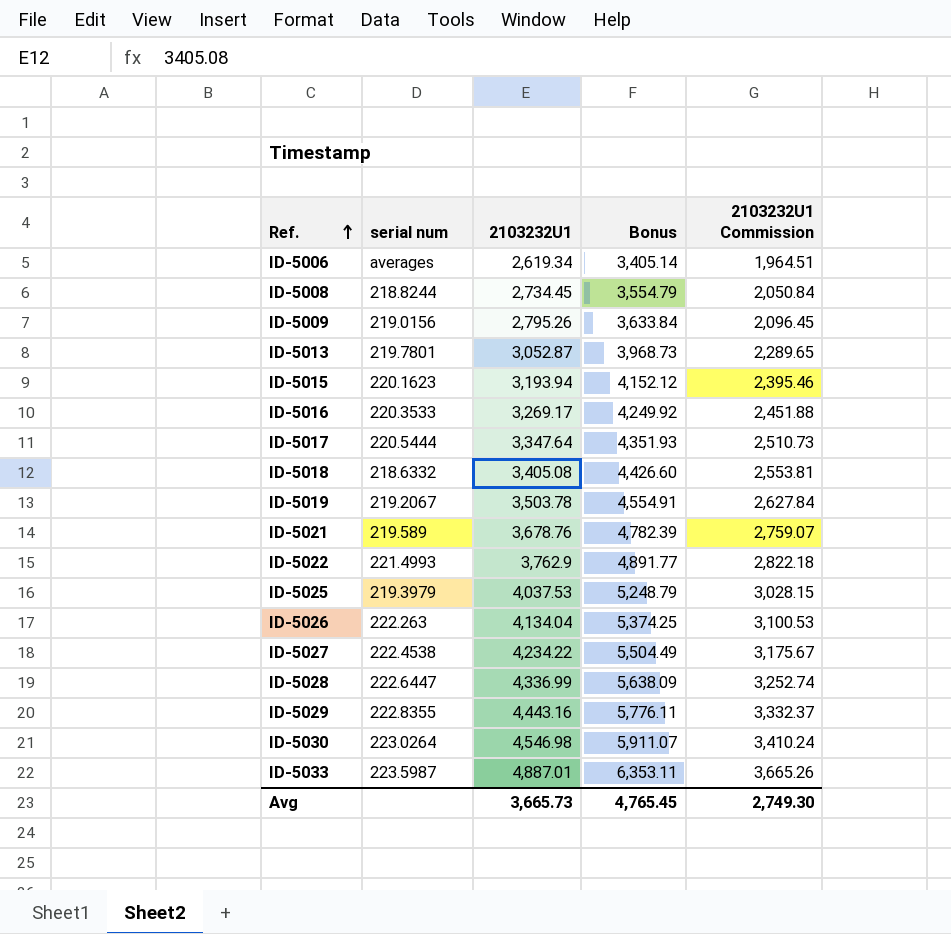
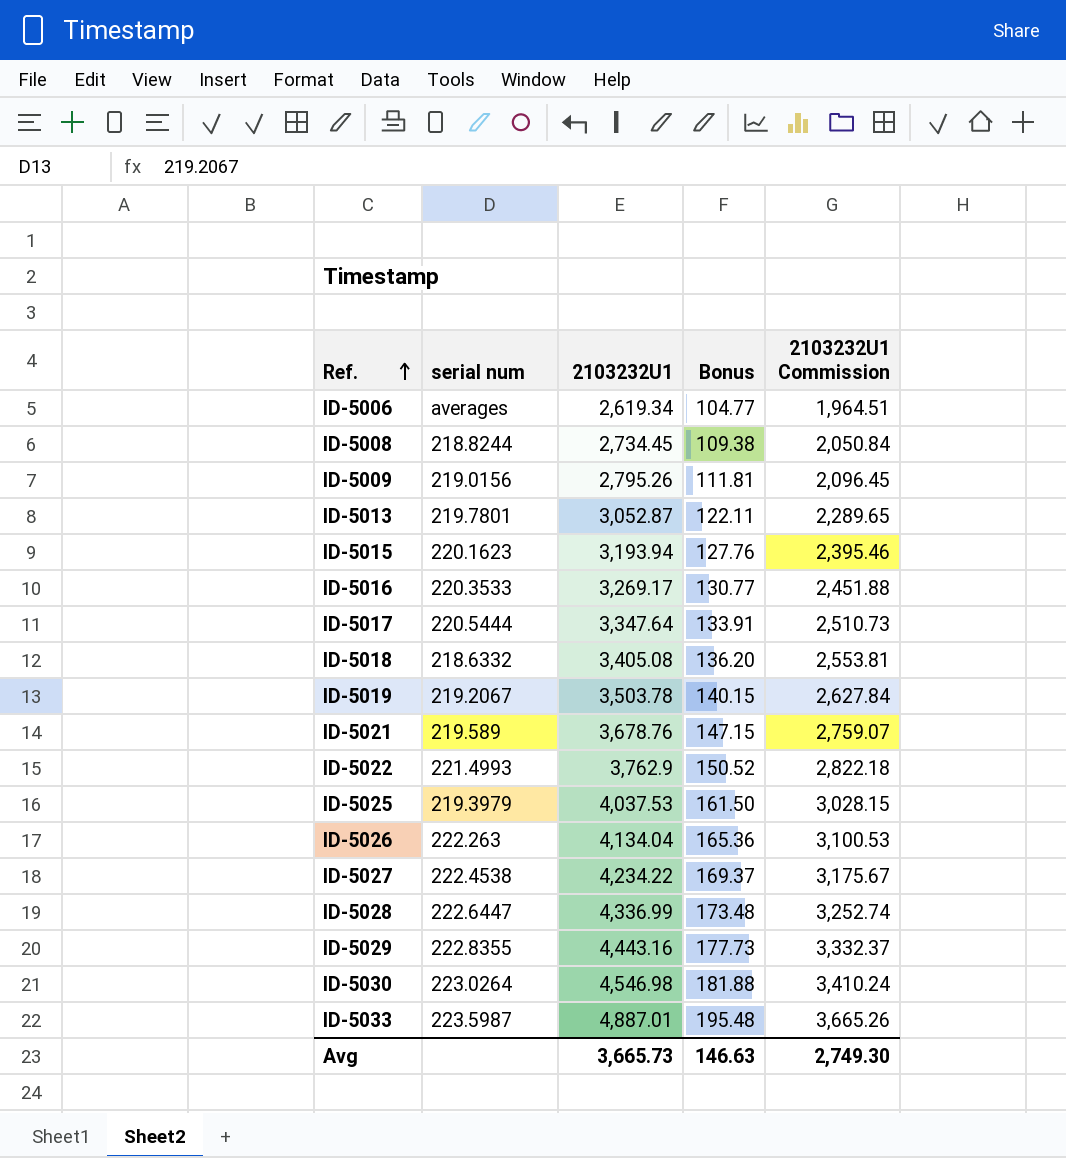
column Bonus | formula: [2103232U1] * 1.3 -> [2103232U1] * 0.04
Avg | Bonus: 4,765.45 -> 146.63

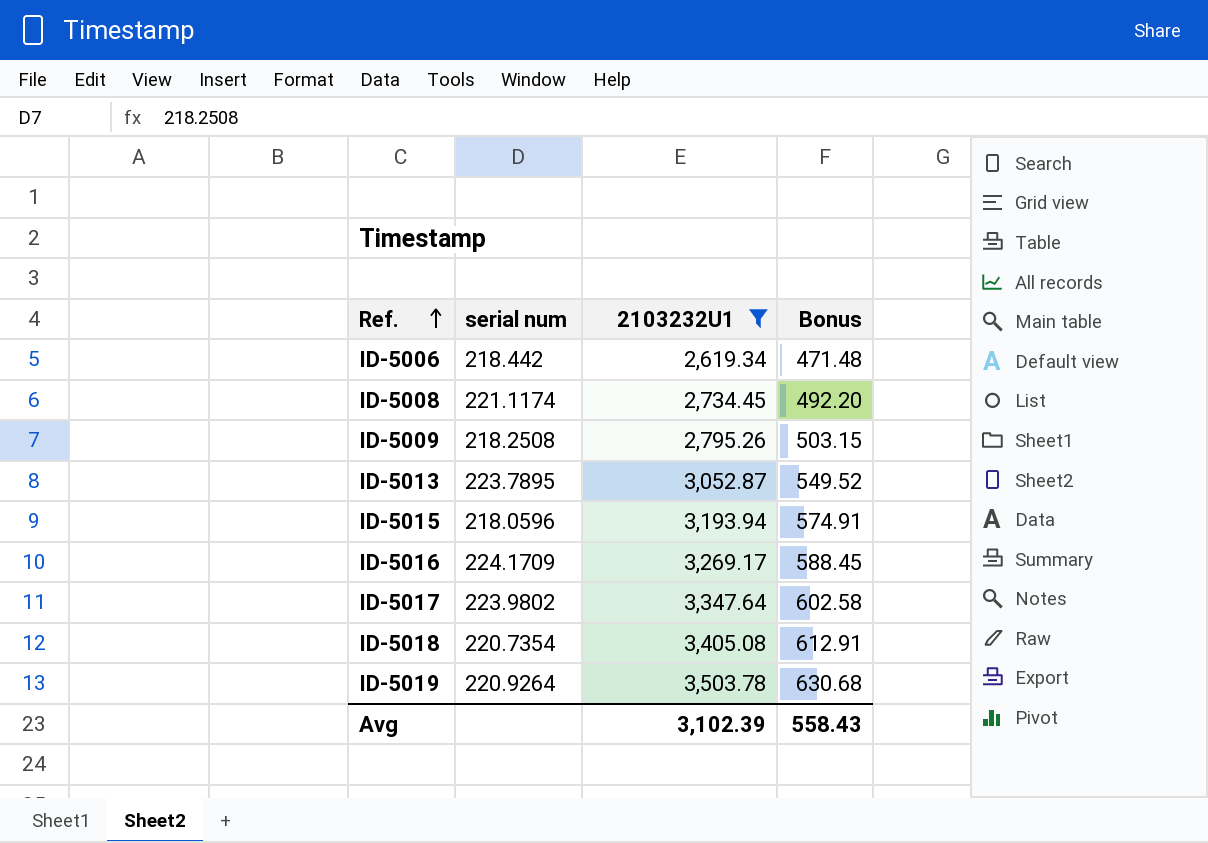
filter: none -> 2103232U1 <= 3,503.78
column 2103232U1 Commission | formula: [2103232U1] * 0.75 -> none
column Bonus | formula: [2103232U1] * 0.04 -> [2103232U1] * 0.18
ID-5006 | serial num: averages -> 218.442
ID-5008 | serial num: 218.8244 -> 221.1174
ID-5009 | serial num: 219.0156 -> 218.2508
ID-5013 | serial num: 219.7801 -> 223.7895
ID-5015 | serial num: 220.1623 -> 218.0596
ID-5016 | serial num: 220.3533 -> 224.1709
ID-5017 | serial num: 220.5444 -> 223.9802
ID-5018 | serial num: 218.6332 -> 220.7354
ID-5019 | serial num: 219.2067 -> 220.9264
Avg | 2103232U1: 3,665.73 -> 3,102.39
Avg | Bonus: 146.63 -> 558.43

